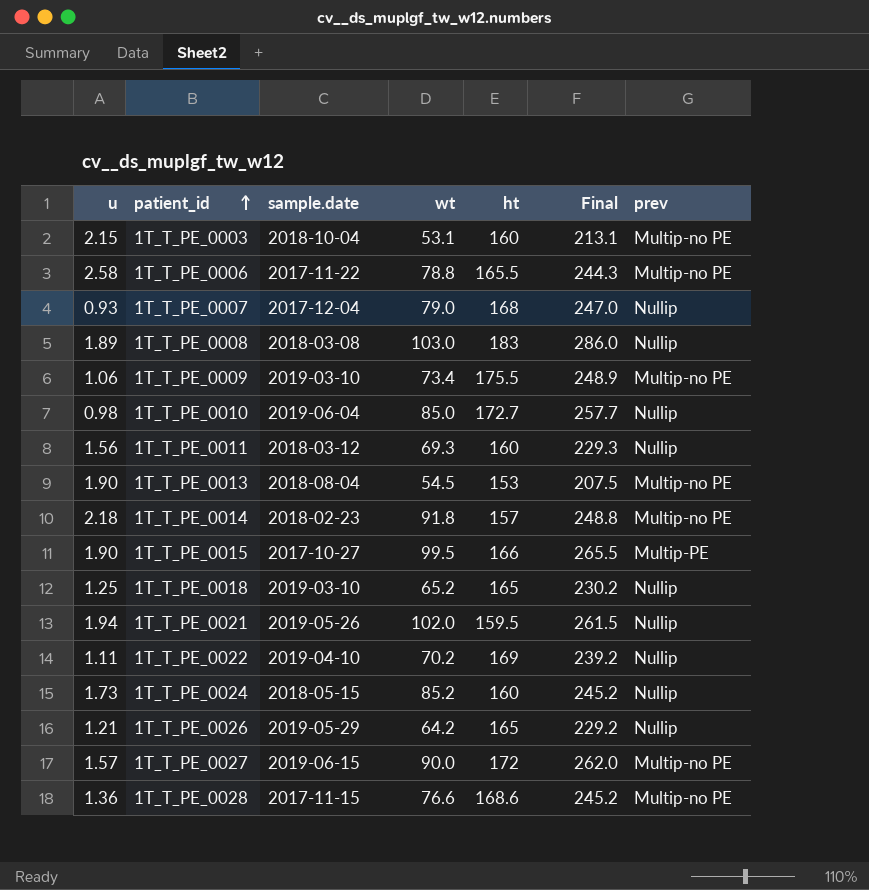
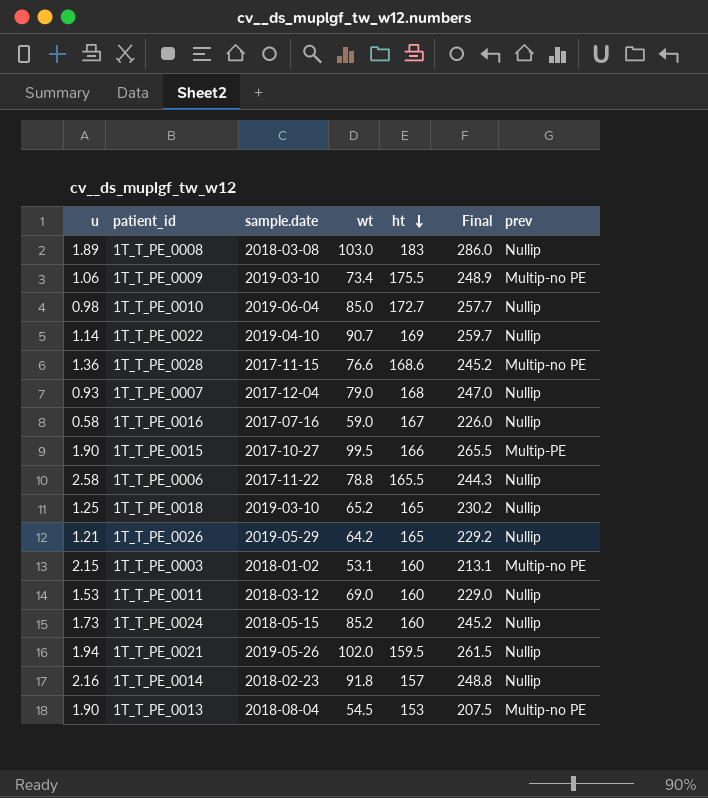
row order: patient_id ascending -> ht descending
row 1T_T_PE_0027: 1.57 | 2019-06-15 | 90.0 | 172 | 262.0 | Multip-no PE -> none
1T_T_PE_0022 | u: 1.11 -> 1.14
1T_T_PE_0022 | wt: 70.2 -> 90.7
1T_T_PE_0022 | Final: 239.2 -> 259.7
row 1T_T_PE_0016: none -> 0.58 | 2017-07-16 | 59.0 | 167 | 226.0 | Nullip
1T_T_PE_0006 | prev: Multip-no PE -> Nullip
1T_T_PE_0003 | sample.date: 2018-10-04 -> 2018-01-02
1T_T_PE_0011 | u: 1.56 -> 1.53
1T_T_PE_0011 | wt: 69.3 -> 69.0
1T_T_PE_0011 | Final: 229.3 -> 229.0
1T_T_PE_0014 | u: 2.18 -> 2.16
1T_T_PE_0014 | prev: Multip-no PE -> Nullip

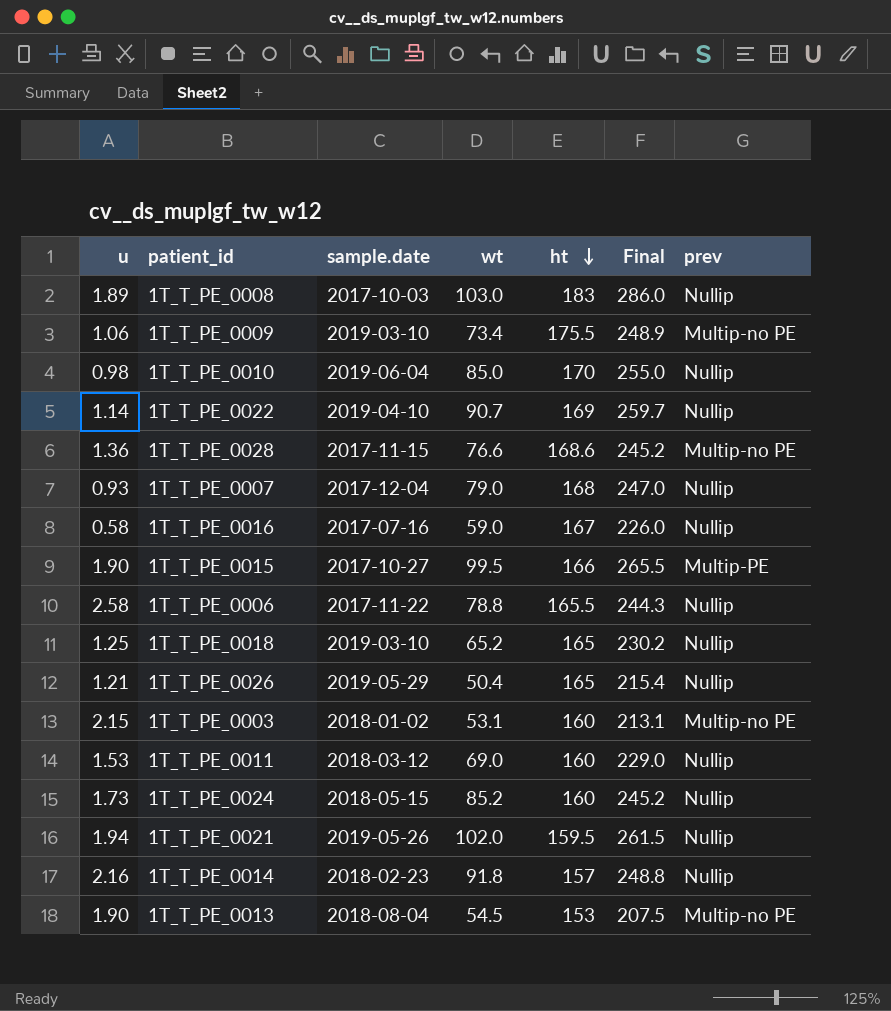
1T_T_PE_0008 | sample.date: 2018-03-08 -> 2017-10-03
1T_T_PE_0010 | ht: 172.7 -> 170
1T_T_PE_0010 | Final: 257.7 -> 255.0
1T_T_PE_0026 | wt: 64.2 -> 50.4
1T_T_PE_0026 | Final: 229.2 -> 215.4

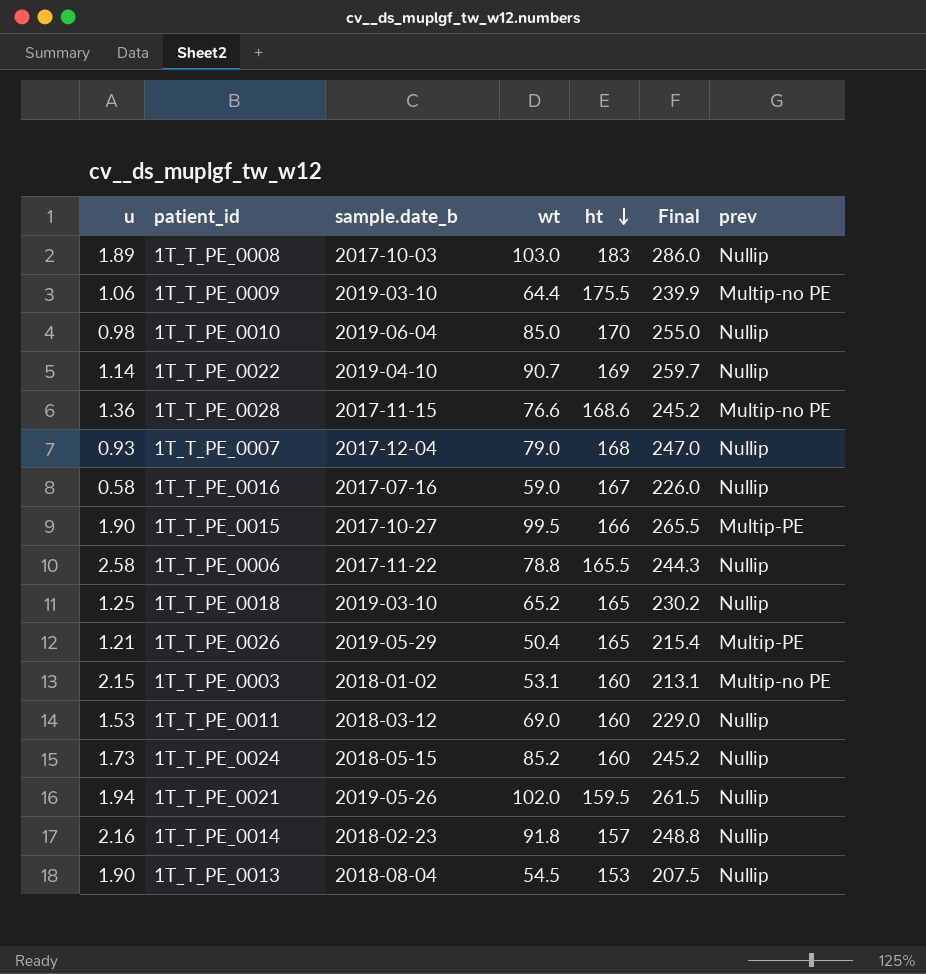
column name: sample.date -> sample.date_b
1T_T_PE_0009 | wt: 73.4 -> 64.4
1T_T_PE_0009 | Final: 248.9 -> 239.9
1T_T_PE_0026 | prev: Nullip -> Multip-PE
1T_T_PE_0013 | prev: Multip-no PE -> Nullip

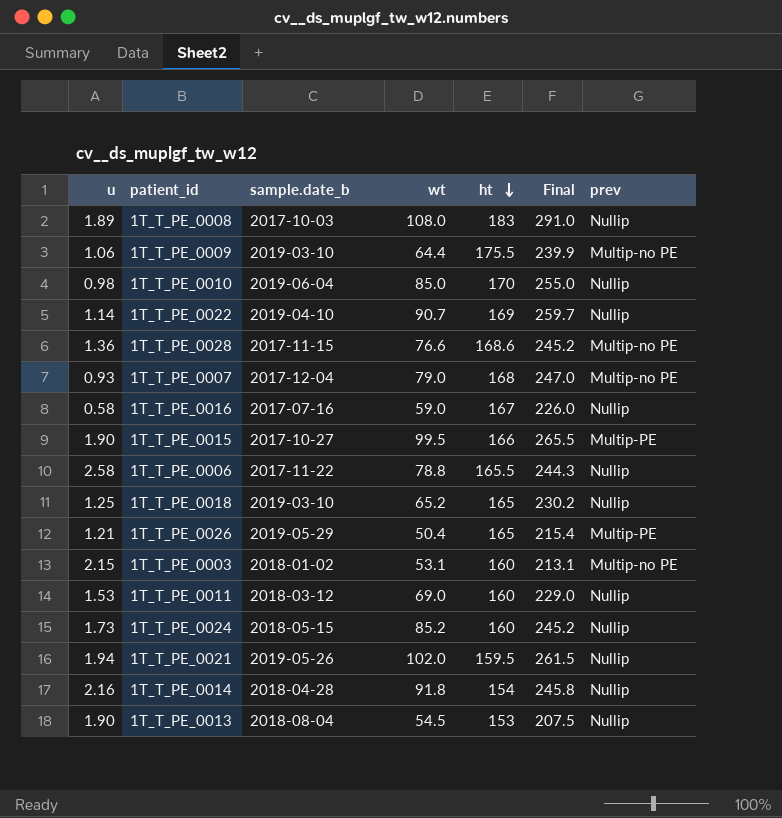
1T_T_PE_0008 | wt: 103.0 -> 108.0
1T_T_PE_0008 | Final: 286.0 -> 291.0
1T_T_PE_0007 | prev: Nullip -> Multip-no PE
1T_T_PE_0014 | sample.date_b: 2018-02-23 -> 2018-04-28
1T_T_PE_0014 | ht: 157 -> 154
1T_T_PE_0014 | Final: 248.8 -> 245.8

